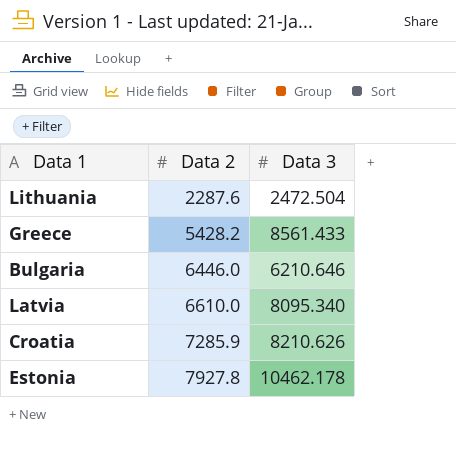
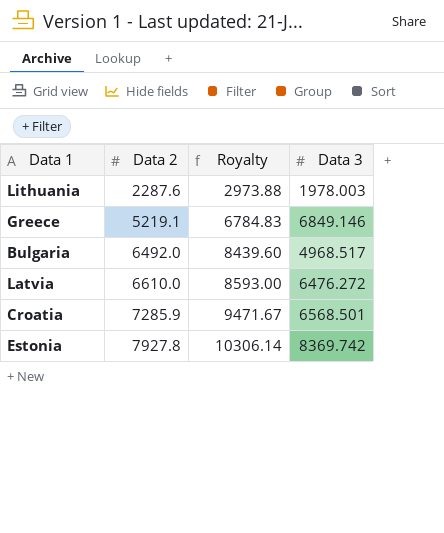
column Royalty | formula: none -> [Data 2] * 1.3
Lithuania | Data 3: 2472.504 -> 1978.003
Greece | Data 2: 5428.2 -> 5219.1
Greece | Data 3: 8561.433 -> 6849.146
Bulgaria | Data 2: 6446.0 -> 6492.0
Bulgaria | Data 3: 6210.646 -> 4968.517
Latvia | Data 3: 8095.340 -> 6476.272
Croatia | Data 3: 8210.626 -> 6568.501
Estonia | Data 3: 10462.178 -> 8369.742

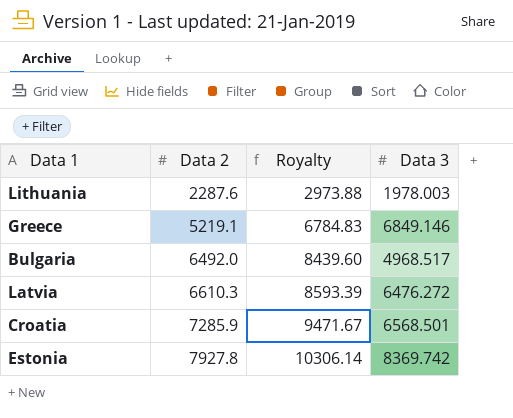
Latvia | Data 2: 6610.0 -> 6610.3
Latvia | Royalty: 8593.00 -> 8593.39

